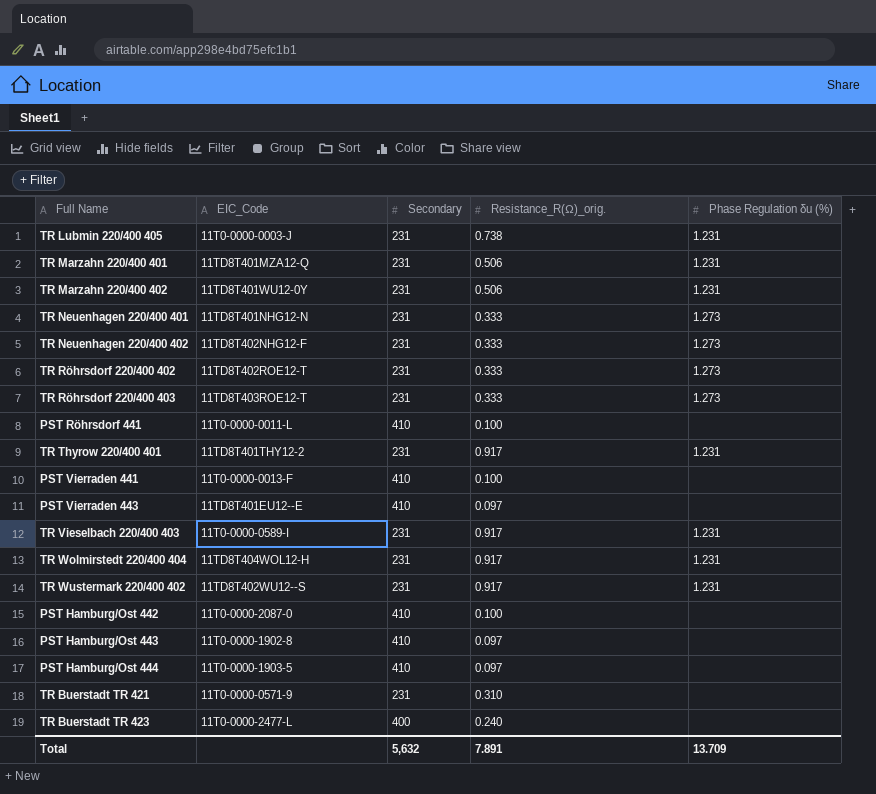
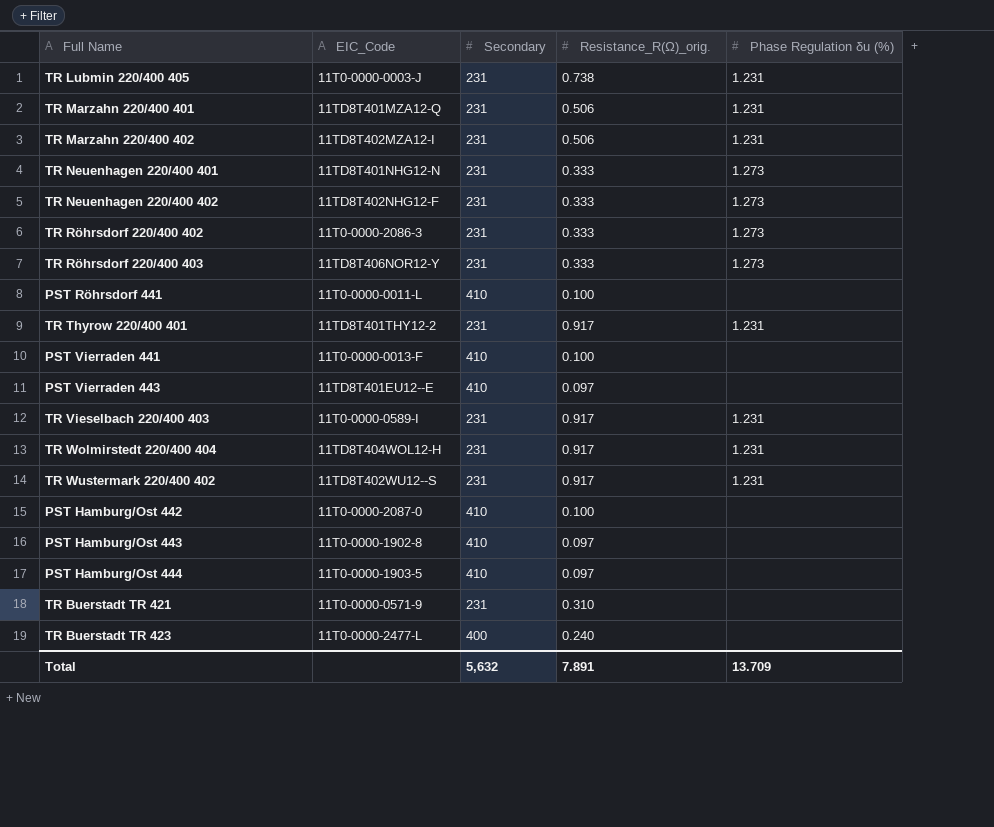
TR Marzahn 220/400 402 | EIC_Code: 11TD8T401WU12-0Y -> 11TD8T402MZA12-I
TR Röhrsdorf 220/400 402 | EIC_Code: 11TD8T402ROE12-T -> 11T0-0000-2086-3
TR Röhrsdorf 220/400 403 | EIC_Code: 11TD8T403ROE12-T -> 11TD8T406NOR12-Y

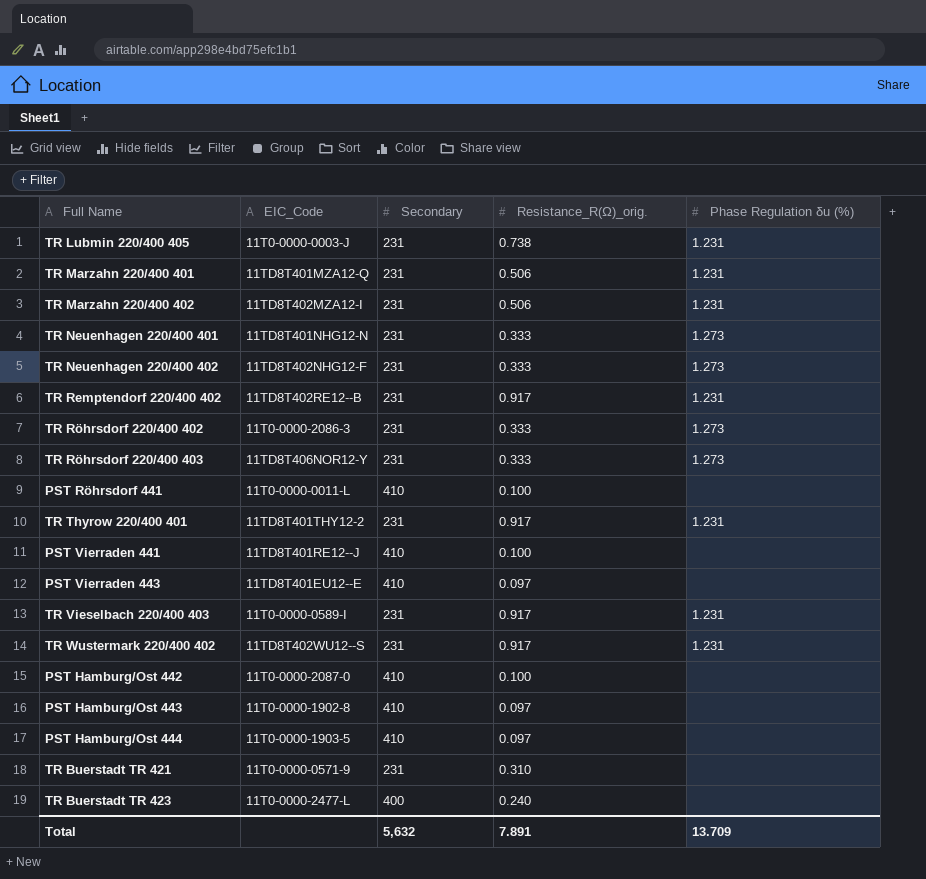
row TR Wolmirstedt 220/400 404: 11TD8T404WOL12-H | 231 | 0.917 | 1.231 -> none
row TR Remptendorf 220/400 402: none -> 11TD8T402RE12--B | 231 | 0.917 | 1.231
PST Vierraden 441 | EIC_Code: 11T0-0000-0013-F -> 11TD8T401RE12--J

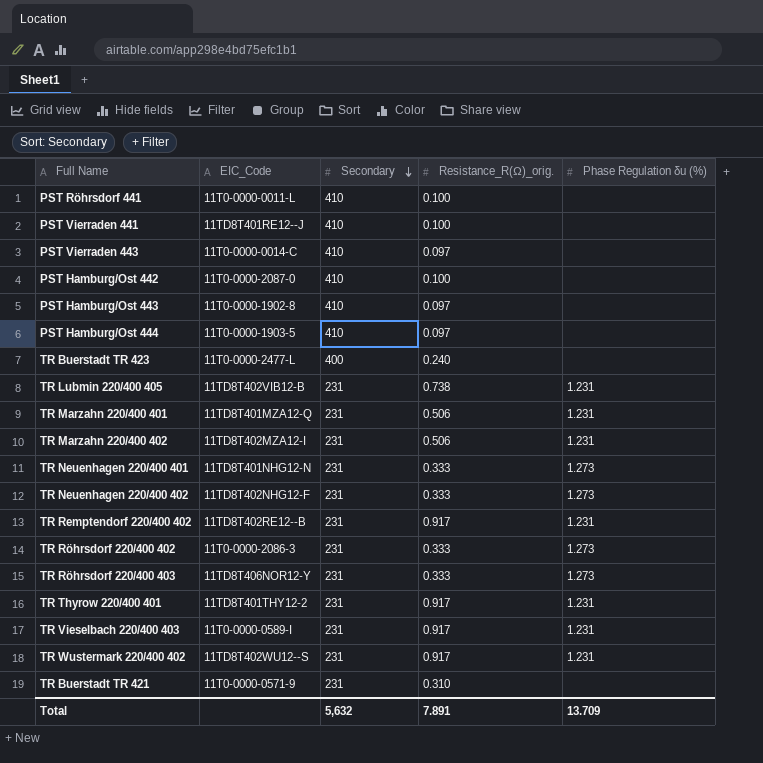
row order: none -> Secondary descending
PST Vierraden 443 | EIC_Code: 11TD8T401EU12--E -> 11T0-0000-0014-C
TR Lubmin 220/400 405 | EIC_Code: 11T0-0000-0003-J -> 11TD8T402VIB12-B

